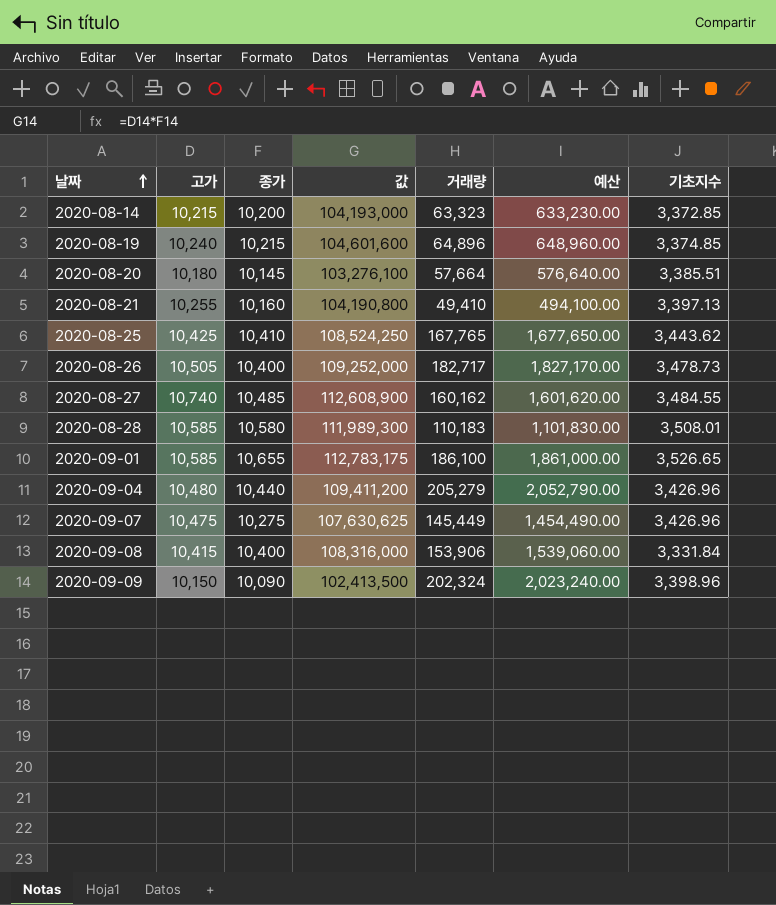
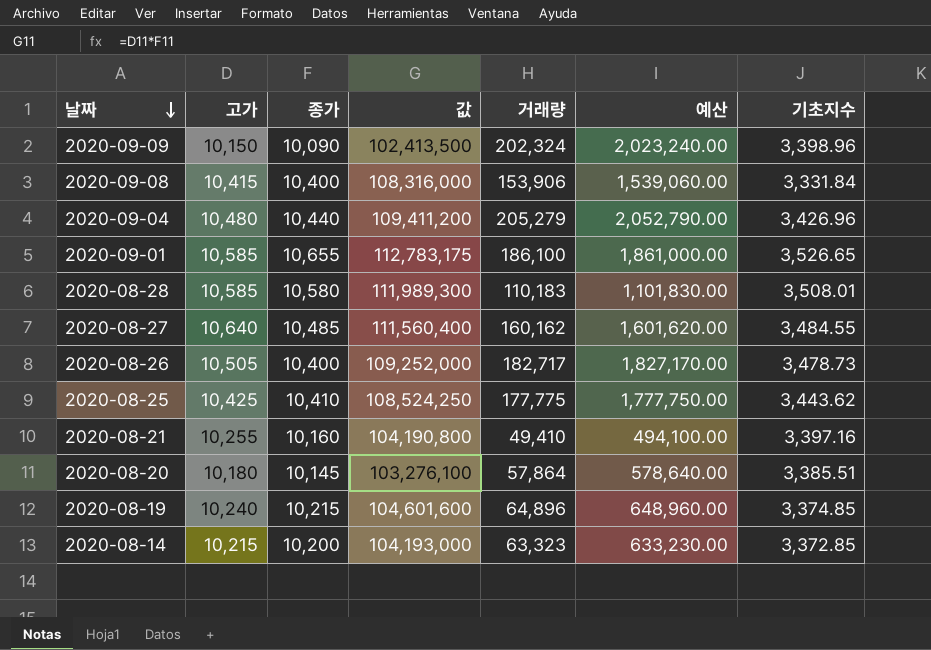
row order: 날짜 ascending -> 날짜 descending
row 2020-09-07: 10,475 | 10,275 | 107,630,625 | 145,449 | 1,454,490.00 | 3,426.96 -> none
2020-08-27 | 고가: 10,740 -> 10,640
2020-08-27 | 값: 112,608,900 -> 111,560,400
2020-08-25 | 거래량: 167,765 -> 177,775
2020-08-25 | 예산: 1,677,650.00 -> 1,777,750.00
2020-08-21 | 기초지수: 3,397.13 -> 3,397.16
2020-08-20 | 거래량: 57,664 -> 57,864
2020-08-20 | 예산: 576,640.00 -> 578,640.00

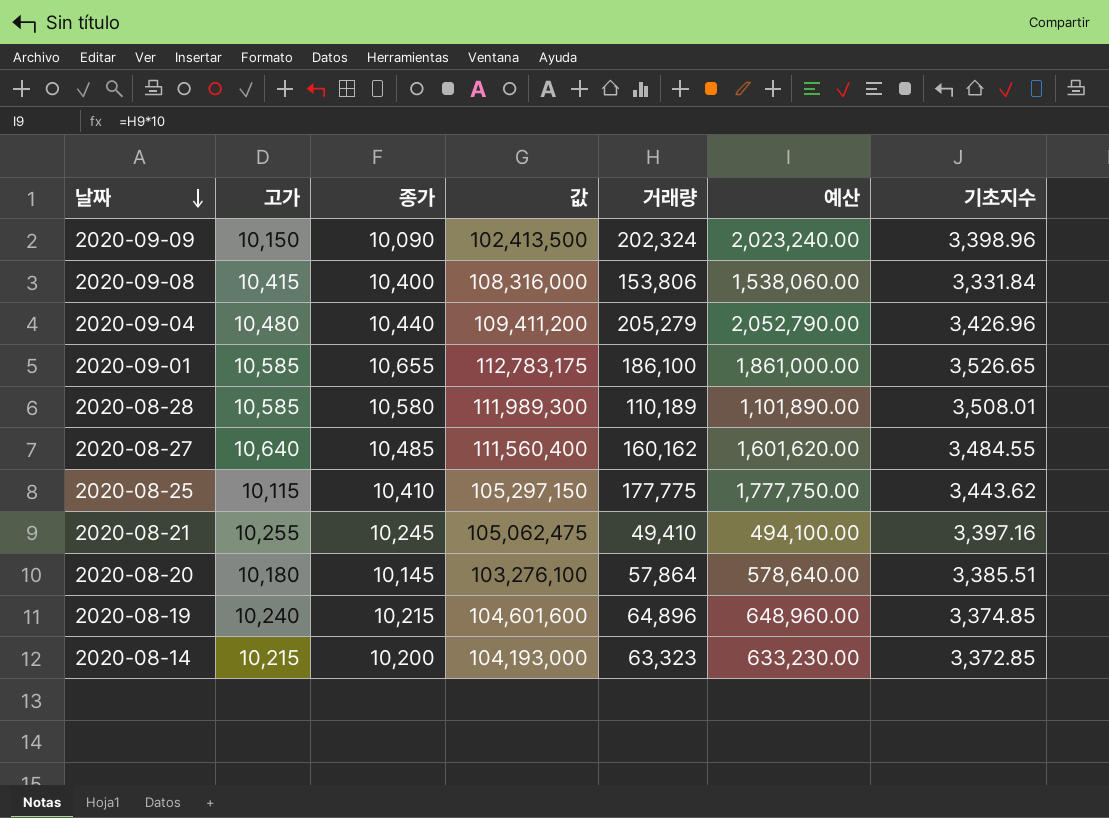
row 2020-08-26: 10,505 | 10,400 | 109,252,000 | 182,717 | 1,827,170.00 | 3,478.73 -> none
2020-09-08 | 거래량: 153,906 -> 153,806
2020-09-08 | 예산: 1,539,060.00 -> 1,538,060.00
2020-08-28 | 거래량: 110,183 -> 110,189
2020-08-28 | 예산: 1,101,830.00 -> 1,101,890.00
2020-08-25 | 고가: 10,425 -> 10,115
2020-08-25 | 값: 108,524,250 -> 105,297,150
2020-08-21 | 종가: 10,160 -> 10,245
2020-08-21 | 값: 104,190,800 -> 105,062,475

